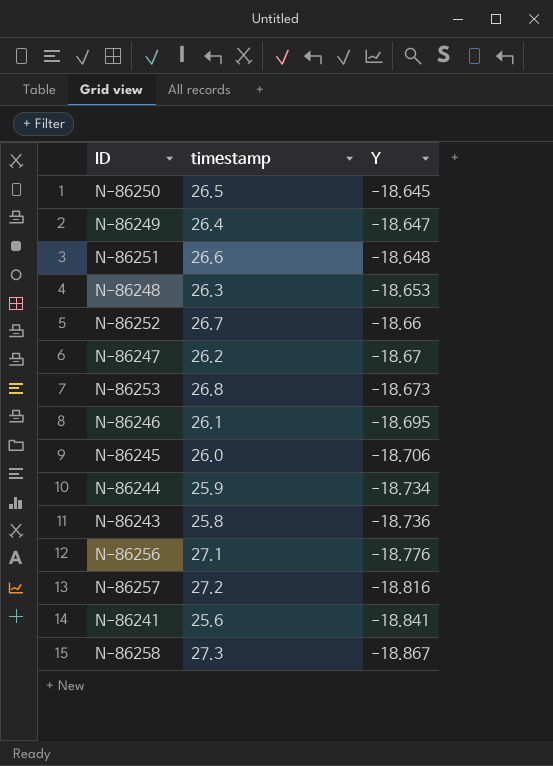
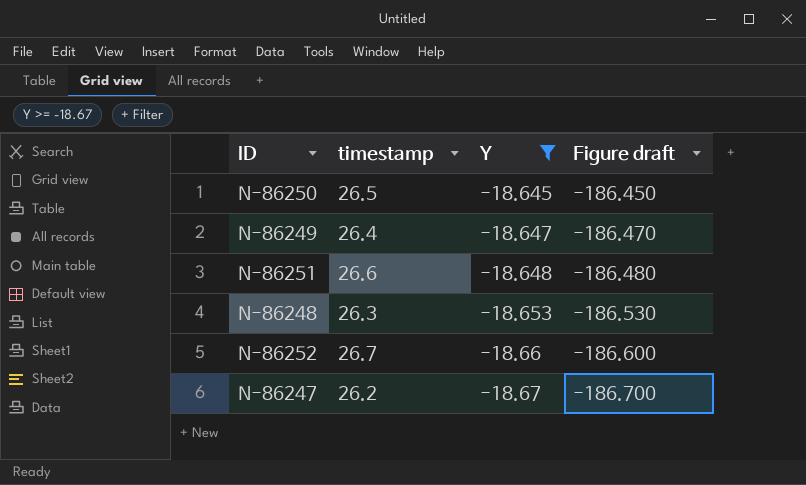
filter: none -> Y >= -18.67
column Figure draft | formula: none -> [Y] * 10

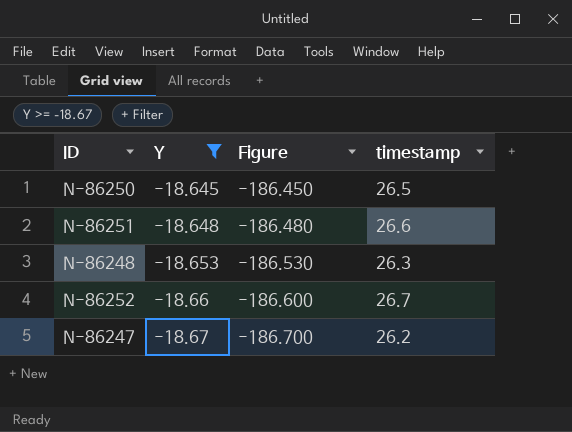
column name: Figure draft -> Figure
column timestamp | position: 2 -> 4
row N-86249: 26.4 | -18.647 | -186.470 -> none

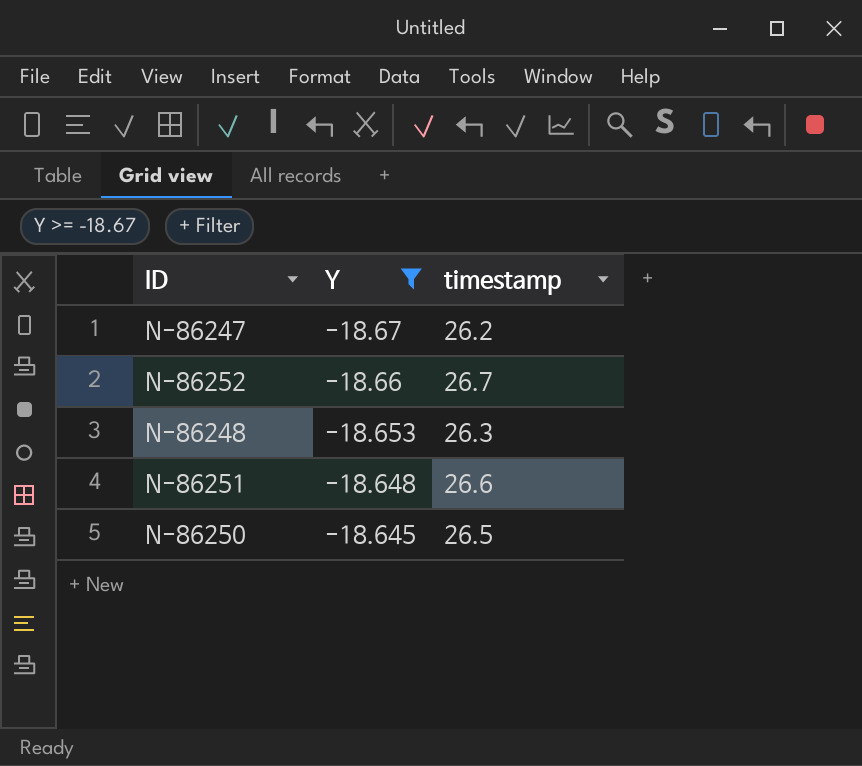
row order: Y descending -> Y ascending
column Figure | formula: [Y] * 10 -> none

